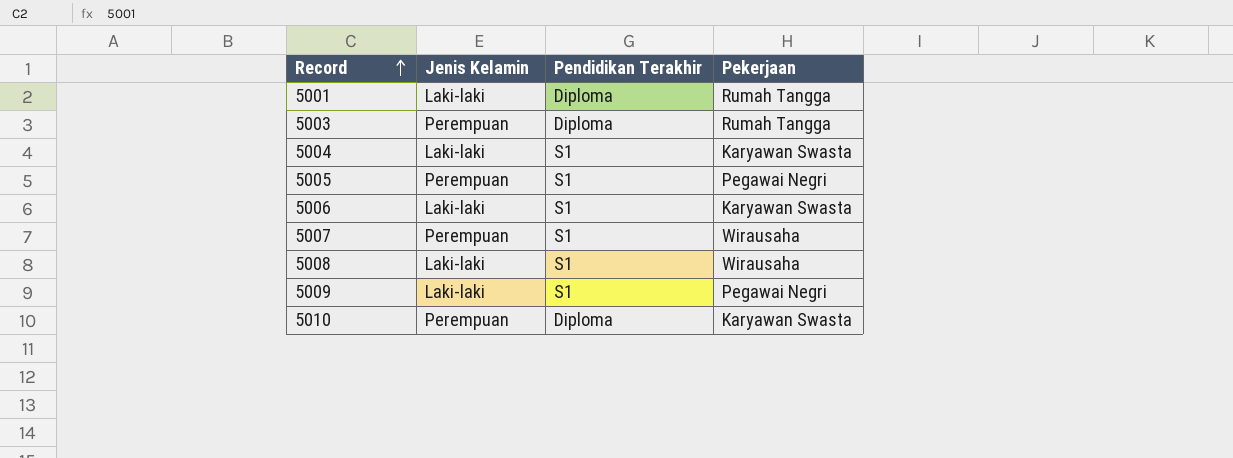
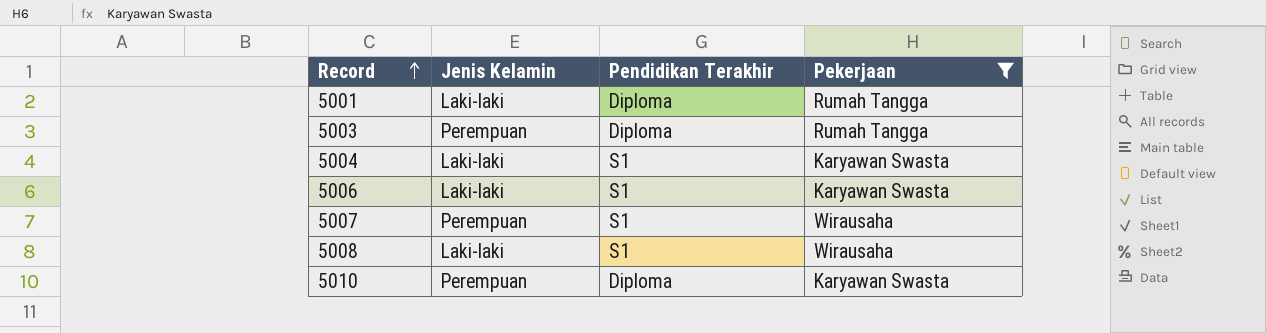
filter: none -> Pekerjaan != Pegawai Negri

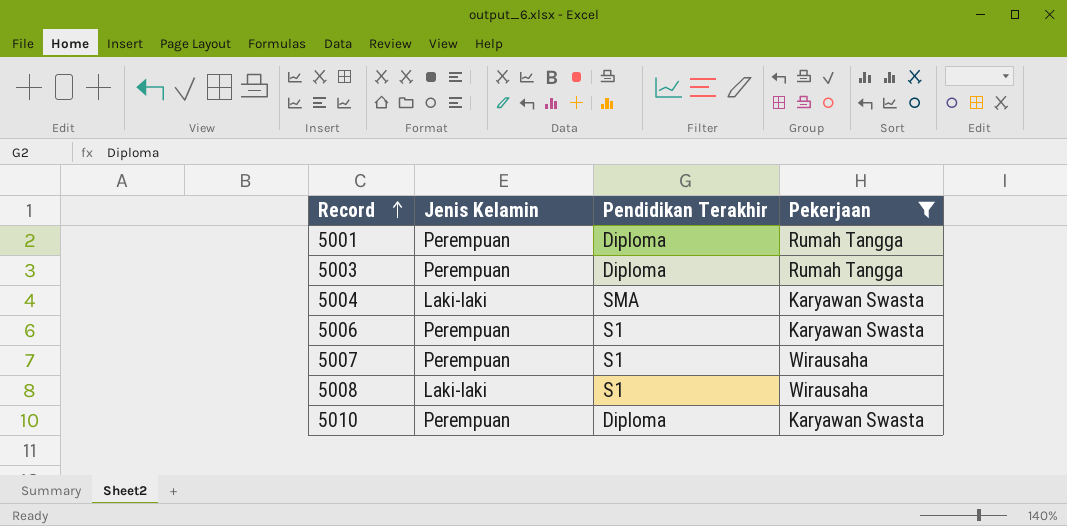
5001 | Jenis Kelamin: Laki-laki -> Perempuan
5004 | Pendidikan Terakhir: S1 -> SMA
5006 | Jenis Kelamin: Laki-laki -> Perempuan

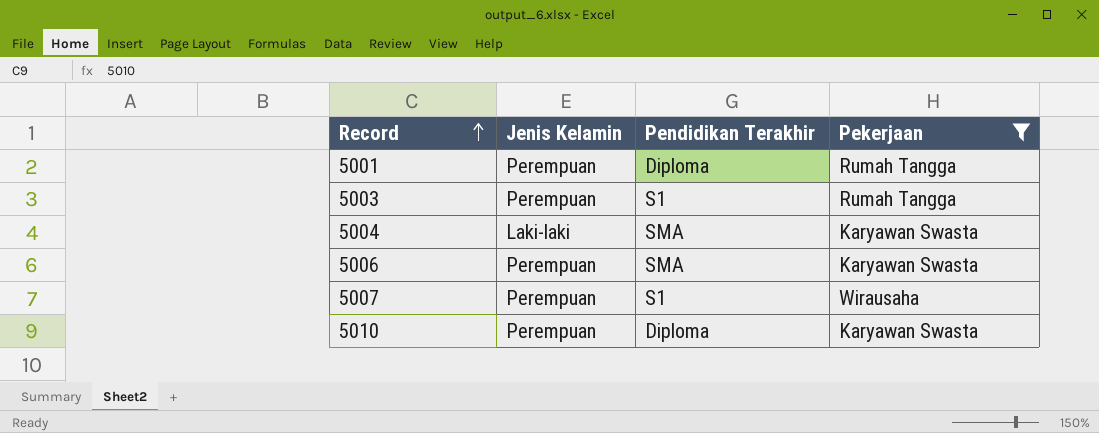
row 5008: Laki-laki | S1 | Wirausaha -> none
5003 | Pendidikan Terakhir: Diploma -> S1
5006 | Pendidikan Terakhir: S1 -> SMA

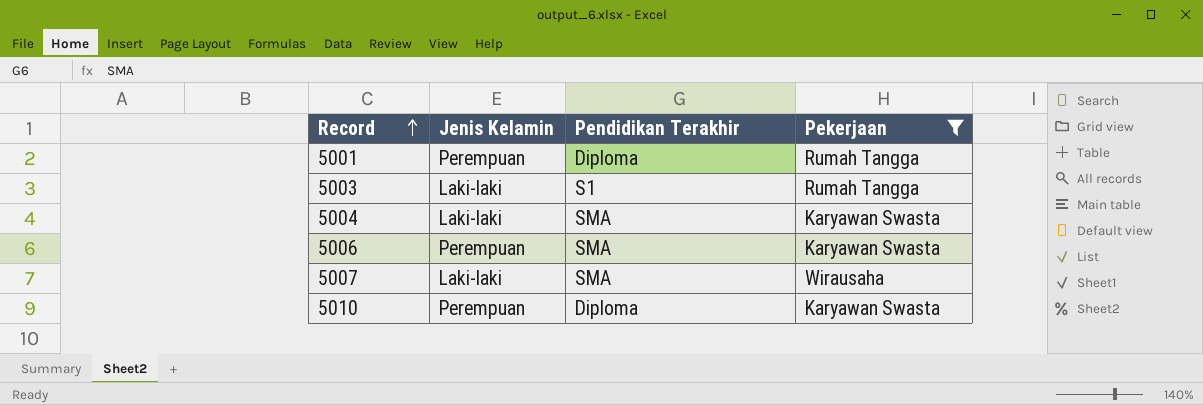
5003 | Jenis Kelamin: Perempuan -> Laki-laki
5007 | Jenis Kelamin: Perempuan -> Laki-laki
5007 | Pendidikan Terakhir: S1 -> SMA

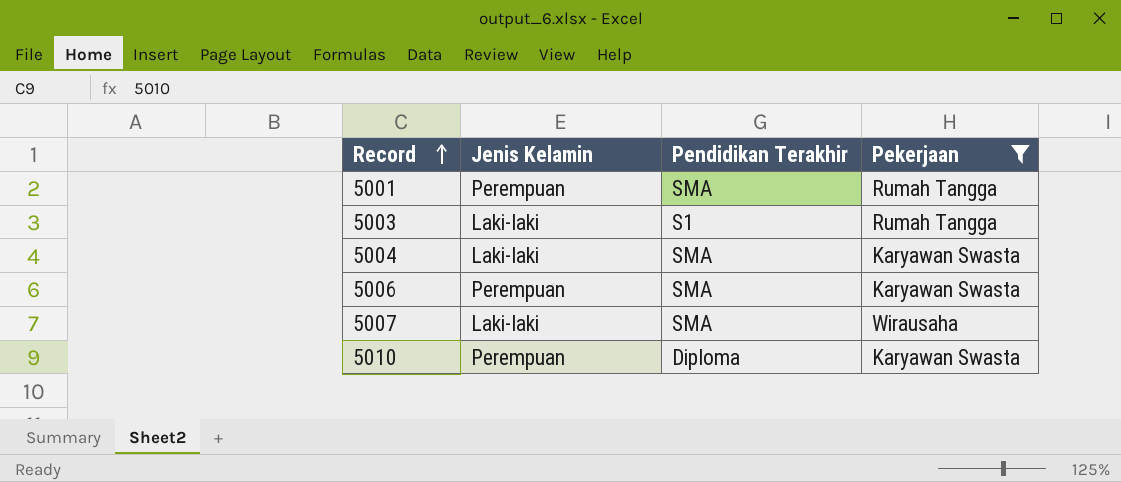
5001 | Pendidikan Terakhir: Diploma -> SMA

